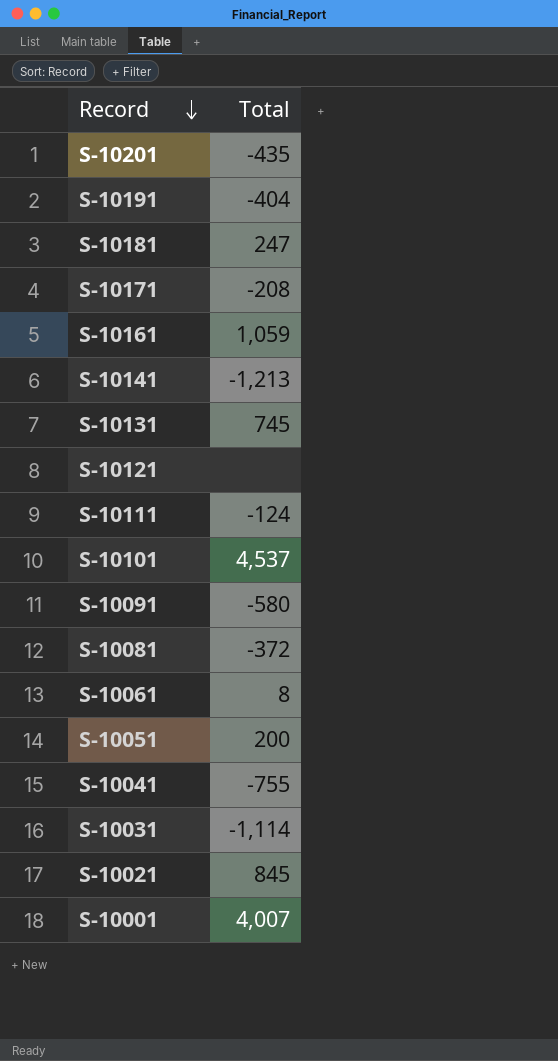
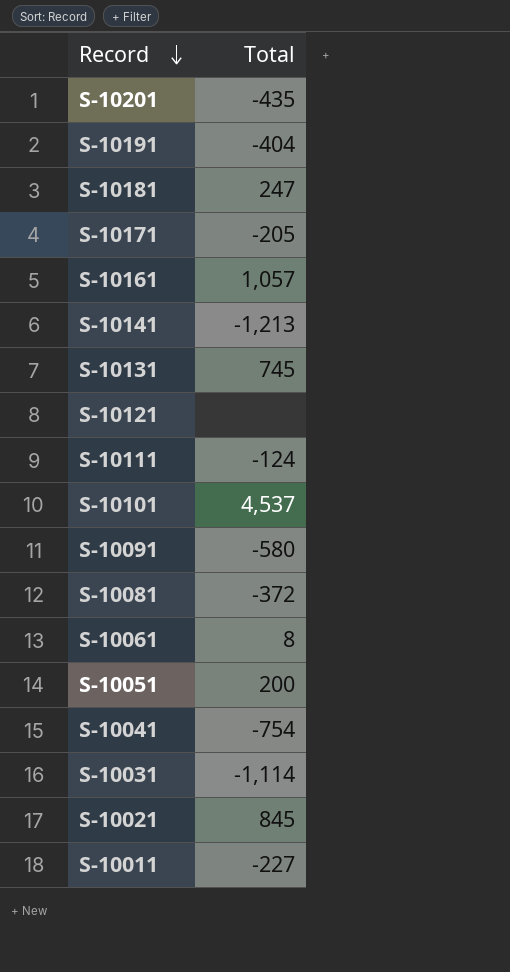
row S-10001: 4,007 -> none
S-10171 | Total: -208 -> -205
S-10161 | Total: 1,059 -> 1,057
S-10041 | Total: -755 -> -754
row S-10011: none -> -227

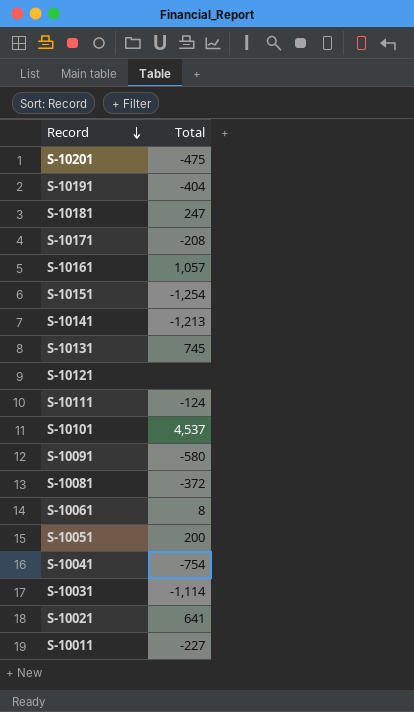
S-10201 | Total: -435 -> -475
S-10171 | Total: -205 -> -208
row S-10151: none -> -1,254
S-10021 | Total: 845 -> 641

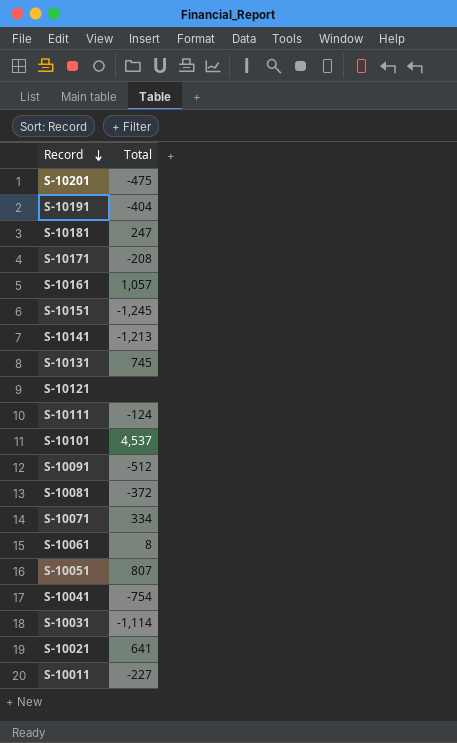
S-10151 | Total: -1,254 -> -1,245
S-10091 | Total: -580 -> -512
row S-10071: none -> 334
S-10051 | Total: 200 -> 807

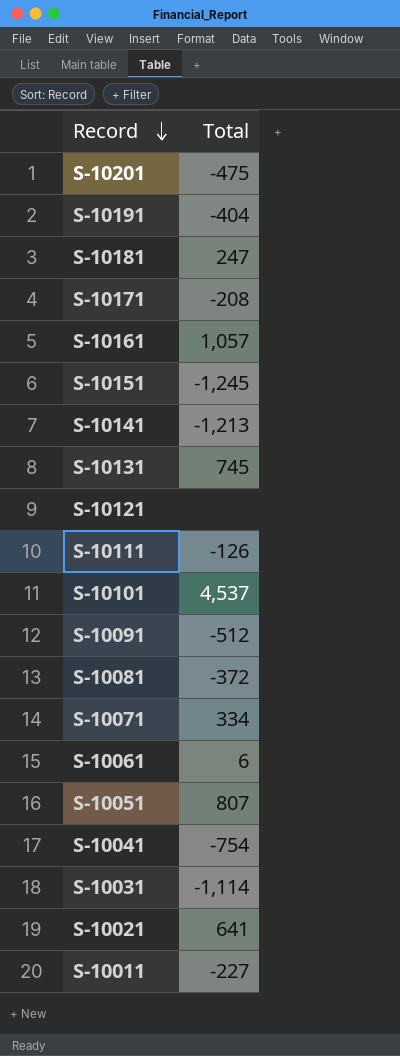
S-10111 | Total: -124 -> -126
S-10061 | Total: 8 -> 6

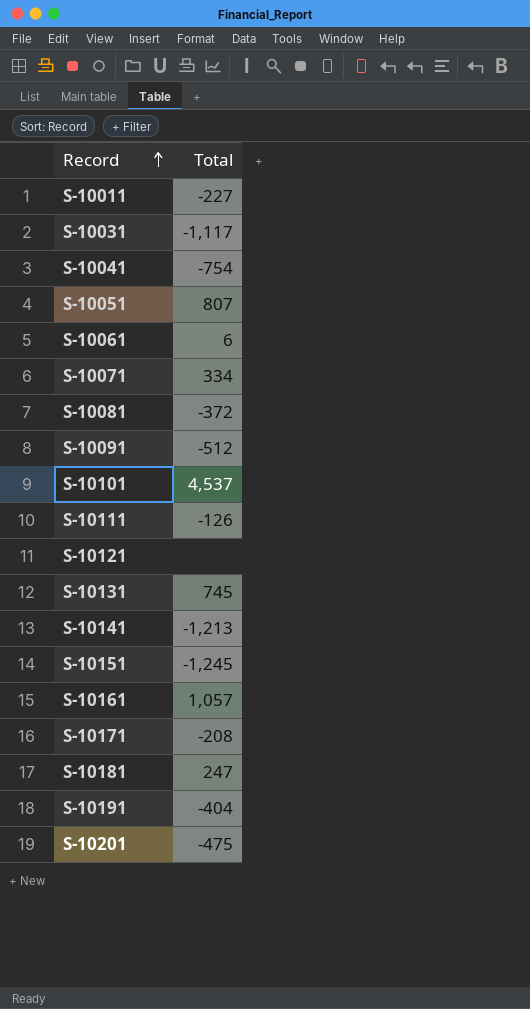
row order: Record descending -> Record ascending
row S-10021: 641 -> none
S-10031 | Total: -1,114 -> -1,117

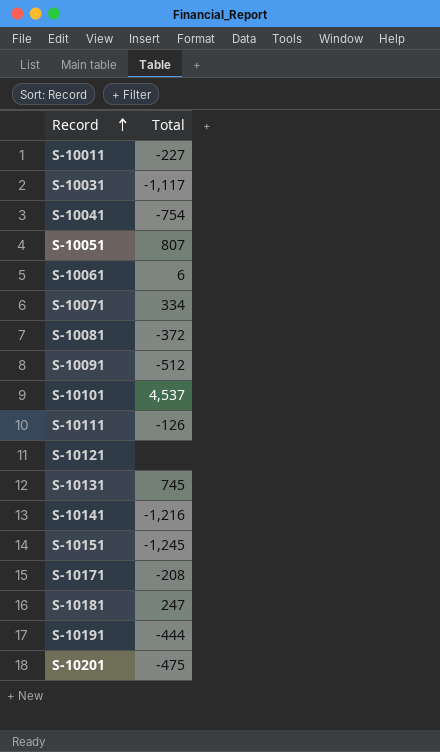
row S-10161: 1,057 -> none
S-10141 | Total: -1,213 -> -1,216
S-10191 | Total: -404 -> -444

